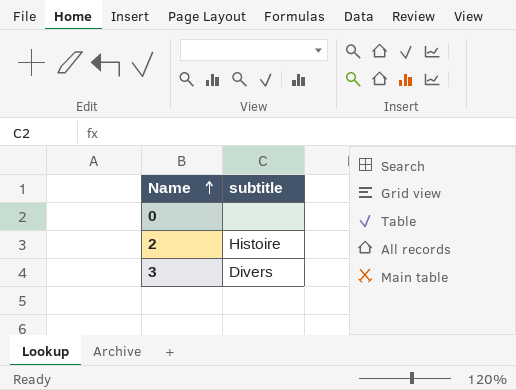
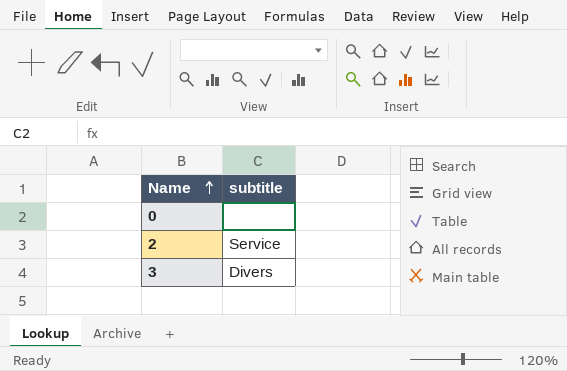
2 | subtitle: Histoire -> Service

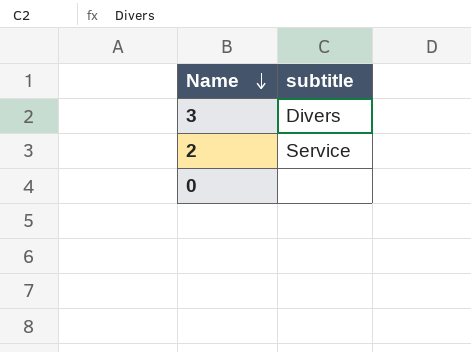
row order: Name ascending -> Name descending

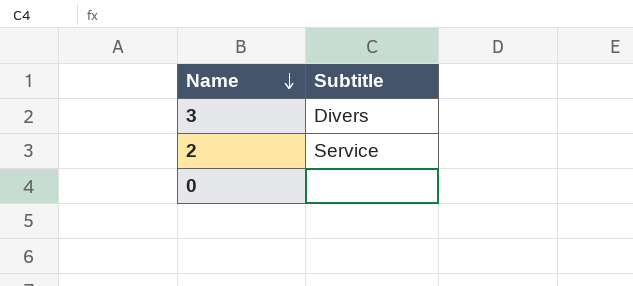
column name: subtitle -> Subtitle

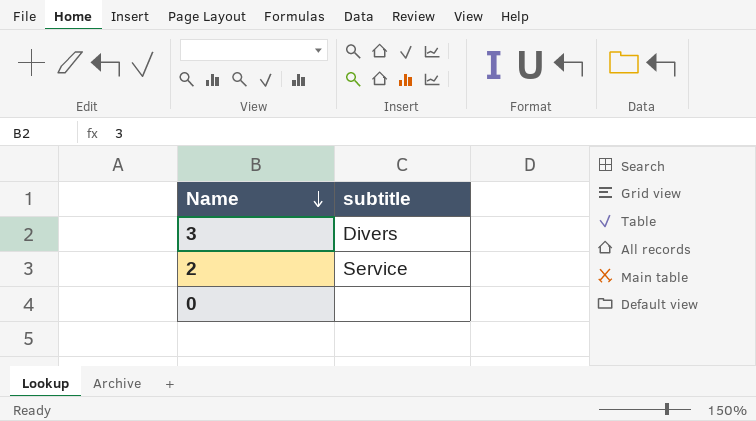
column name: Subtitle -> subtitle

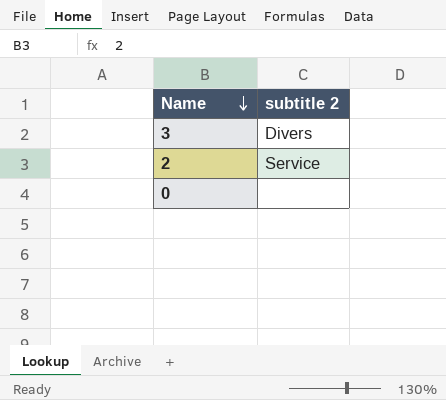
column name: subtitle -> subtitle 2

